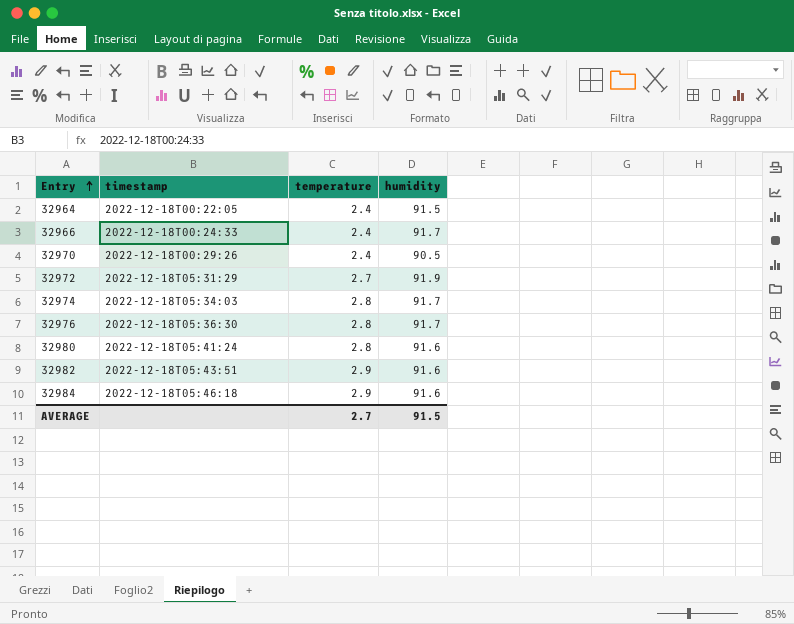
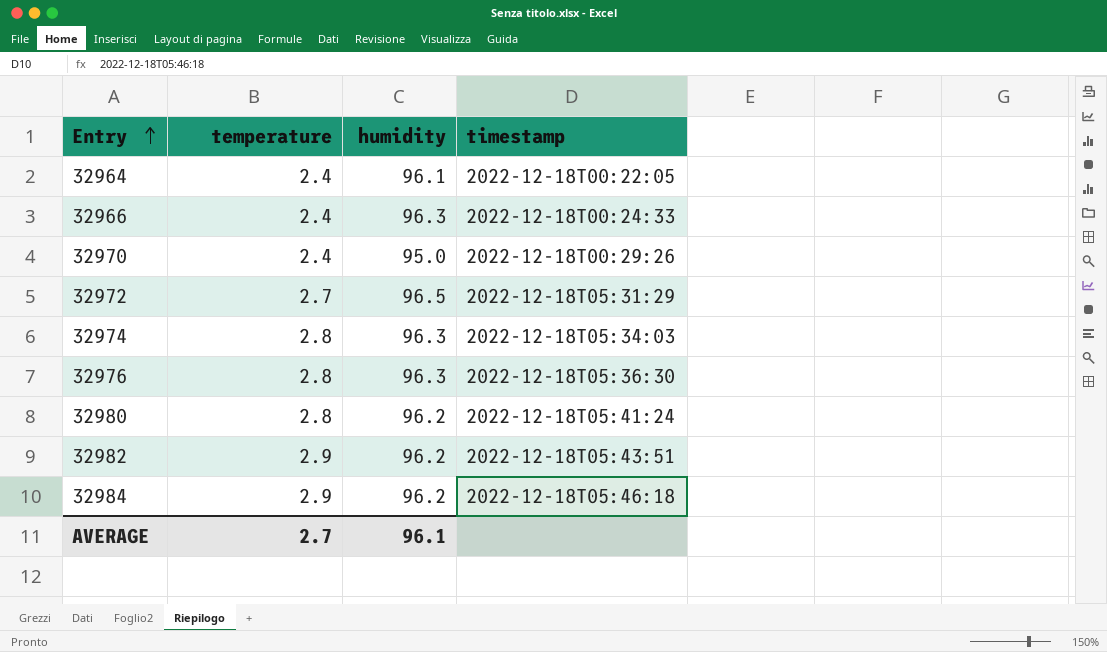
column timestamp | position: 2 -> 4
32964 | humidity: 91.5 -> 96.1
32966 | humidity: 91.7 -> 96.3
32970 | humidity: 90.5 -> 95.0
32972 | humidity: 91.9 -> 96.5
32974 | humidity: 91.7 -> 96.3
32976 | humidity: 91.7 -> 96.3
32980 | humidity: 91.6 -> 96.2
32982 | humidity: 91.6 -> 96.2
32984 | humidity: 91.6 -> 96.2
AVERAGE | humidity: 91.5 -> 96.1

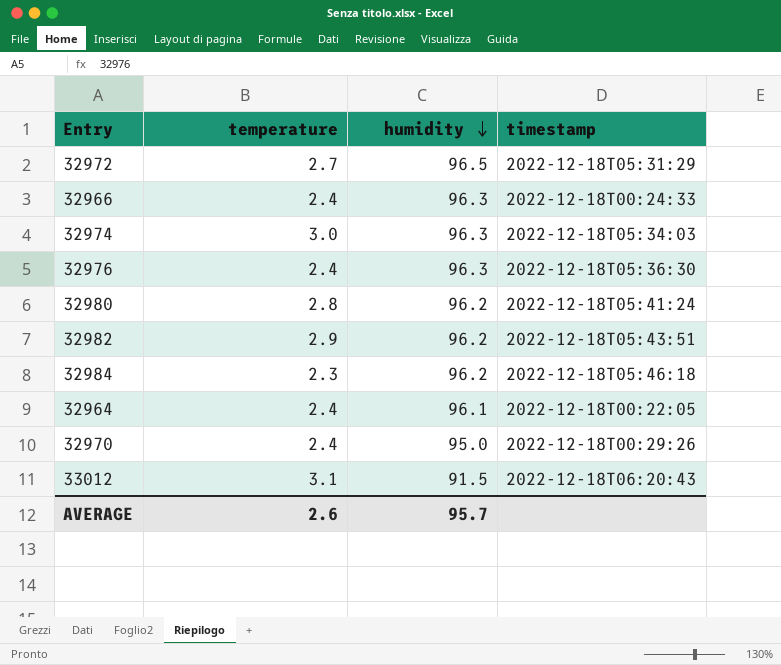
row order: Entry ascending -> humidity descending
32974 | temperature: 2.8 -> 3.0
32976 | temperature: 2.8 -> 2.4
32984 | temperature: 2.9 -> 2.3
row 33012: none -> 3.1 | 91.5 | 2022-12-18T06:20:43
AVERAGE | temperature: 2.7 -> 2.6
AVERAGE | humidity: 96.1 -> 95.7

